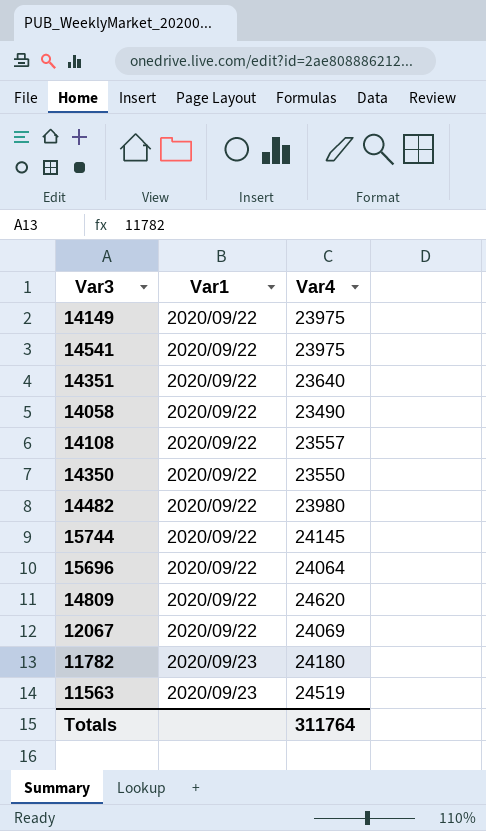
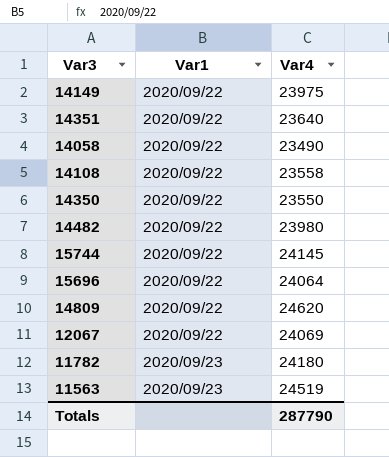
row 14541: 2020/09/22 | 23975 -> none
14108 | Var4: 23557 -> 23558
Totals | Var4: 311764 -> 287790

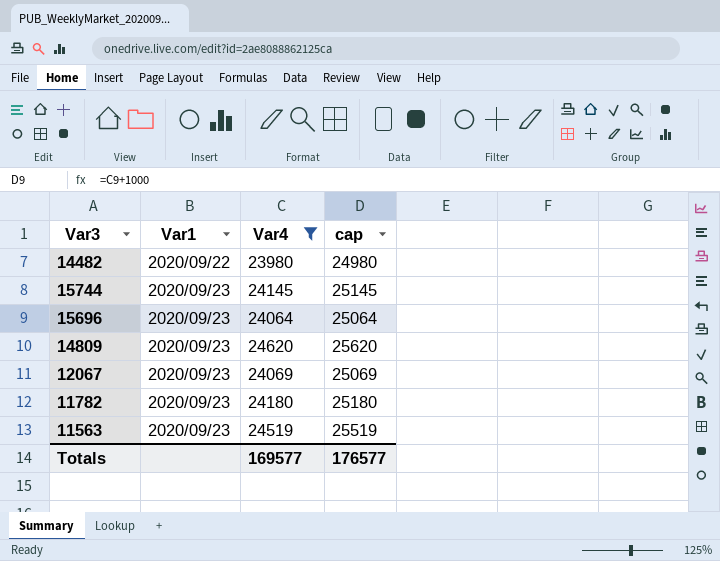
filter: none -> Var4 >= 23980
column cap | formula: none -> [Var4] + 1000
15744 | Var1: 2020/09/22 -> 2020/09/23
15696 | Var1: 2020/09/22 -> 2020/09/23
14809 | Var1: 2020/09/22 -> 2020/09/23
12067 | Var1: 2020/09/22 -> 2020/09/23
Totals | Var4: 287790 -> 169577

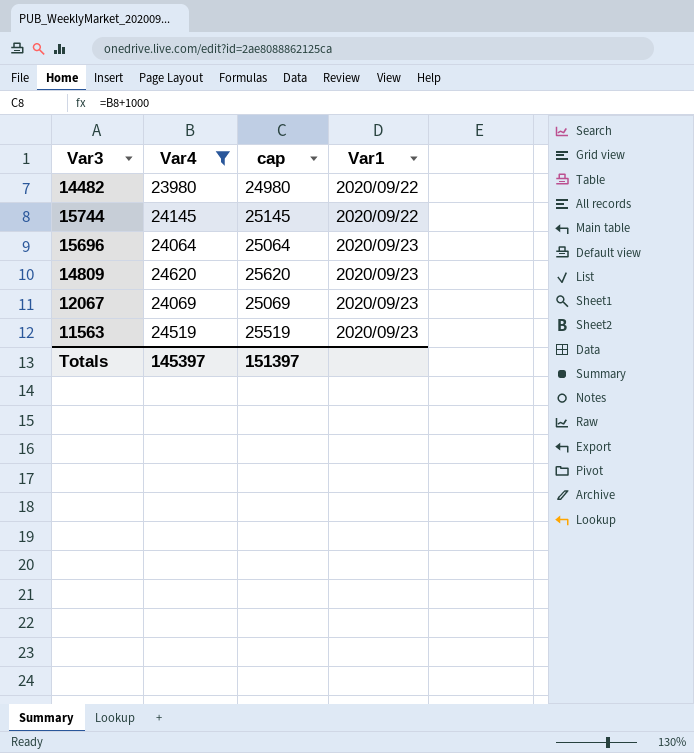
column Var1 | position: 2 -> 4
row 11782: 2020/09/23 | 24180 | 25180 -> none
15744 | Var1: 2020/09/23 -> 2020/09/22
Totals | Var4: 169577 -> 145397
Totals | cap: 176577 -> 151397

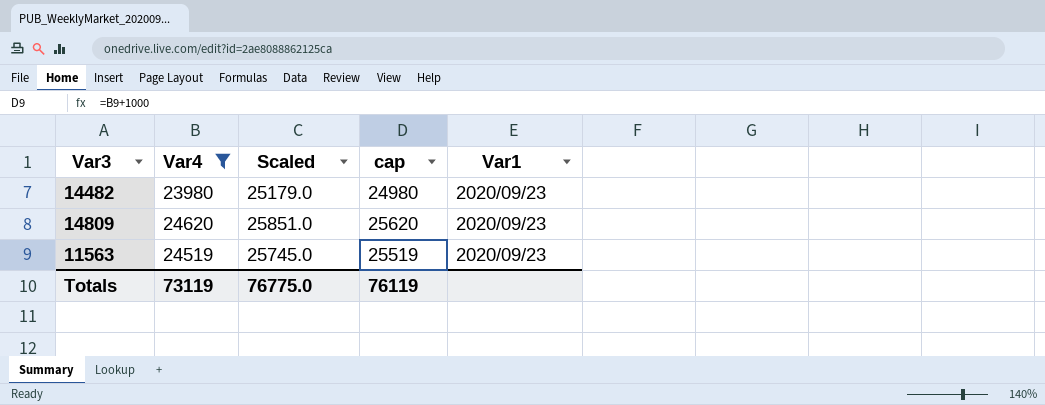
column Scaled | formula: none -> [Var4] * 1.05
row 15744: 24145 | 25145 | 2020/09/22 -> none
row 15696: 24064 | 25064 | 2020/09/23 -> none
row 12067: 24069 | 25069 | 2020/09/23 -> none
14482 | Var1: 2020/09/22 -> 2020/09/23
Totals | Var4: 145397 -> 73119
Totals | cap: 151397 -> 76119

